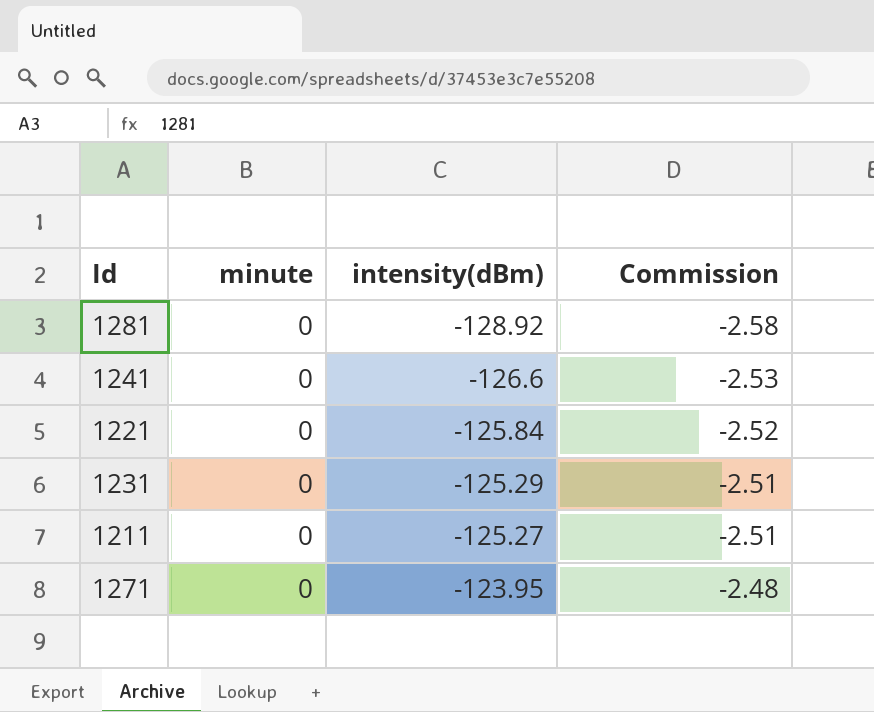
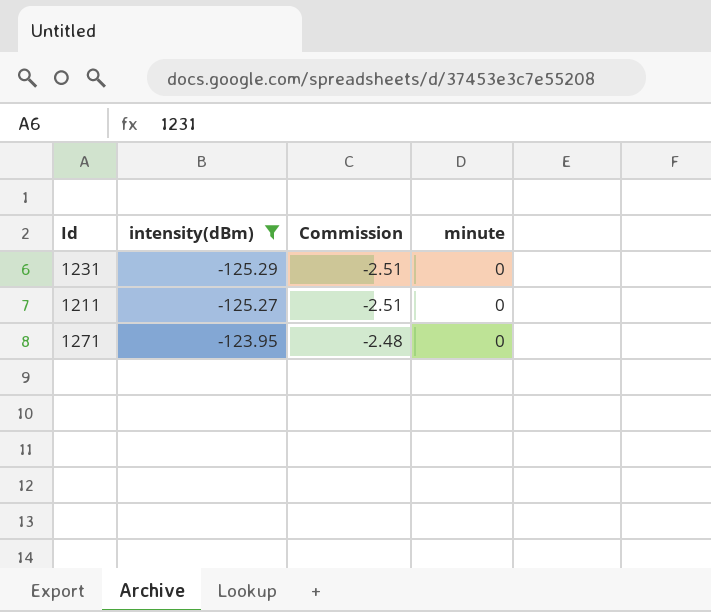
filter: none -> intensity(dBm) >= -125.29
column minute | position: 2 -> 4

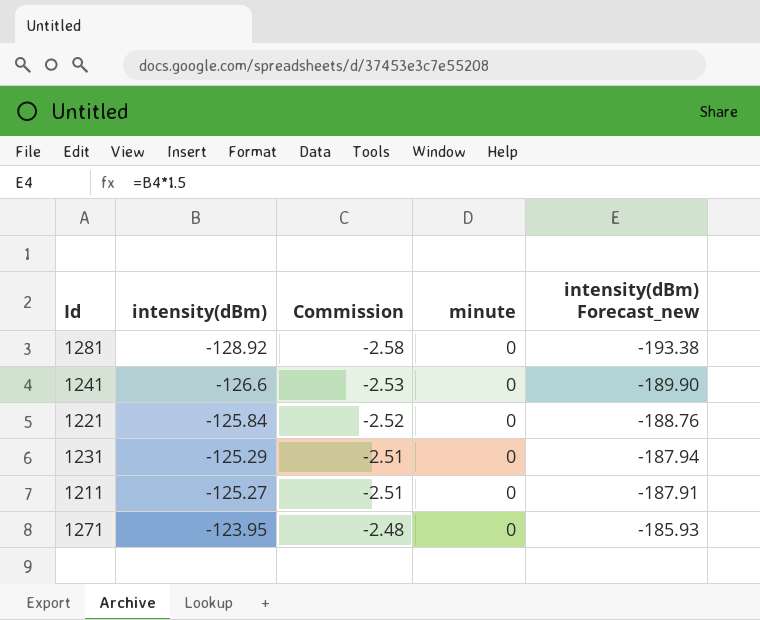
filter: intensity(dBm) >= -125.29 -> none
column intensity(dBm) Forecast_new | formula: none -> [intensity(dBm)] * 1.5

